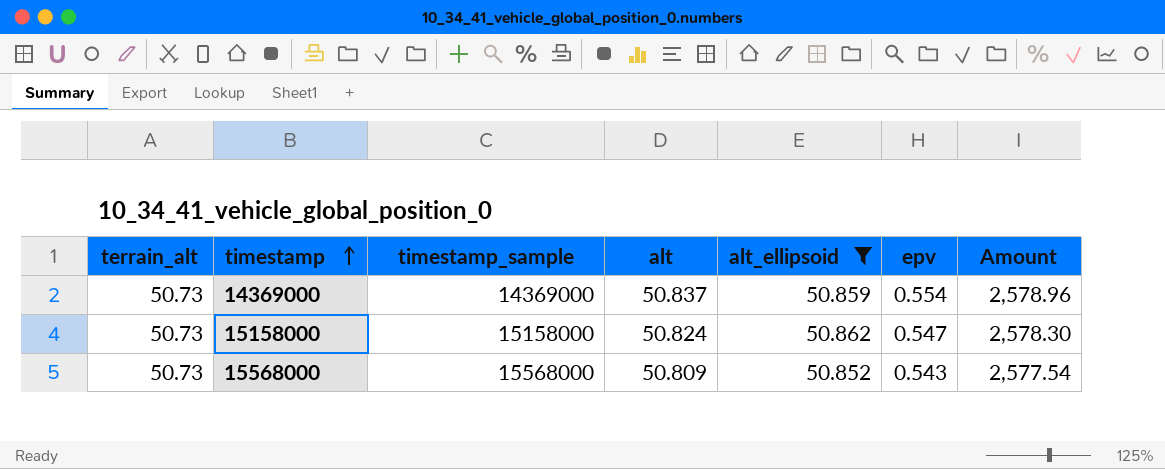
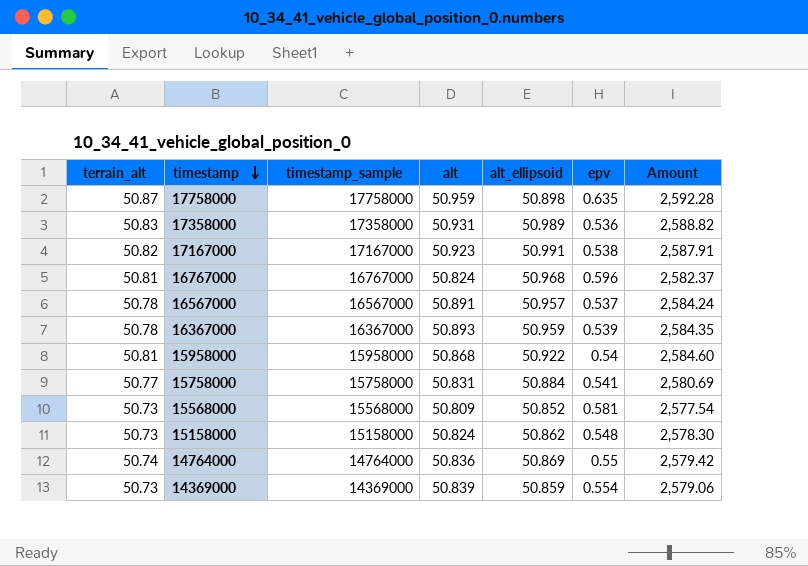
filter: alt_ellipsoid <= 50.862 -> none
row order: timestamp ascending -> timestamp descending
15568000 | epv: 0.543 -> 0.581
15158000 | epv: 0.547 -> 0.548
14369000 | alt: 50.837 -> 50.839
14369000 | Amount: 2,578.96 -> 2,579.06

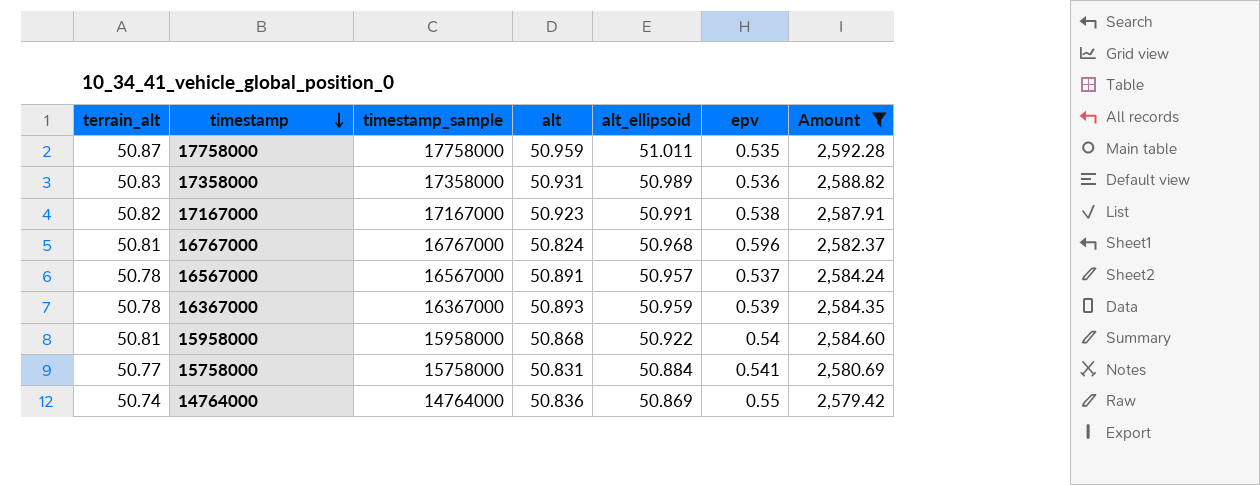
filter: none -> Amount >= 2,579.42
17758000 | alt_ellipsoid: 50.898 -> 51.011
17758000 | epv: 0.635 -> 0.535

